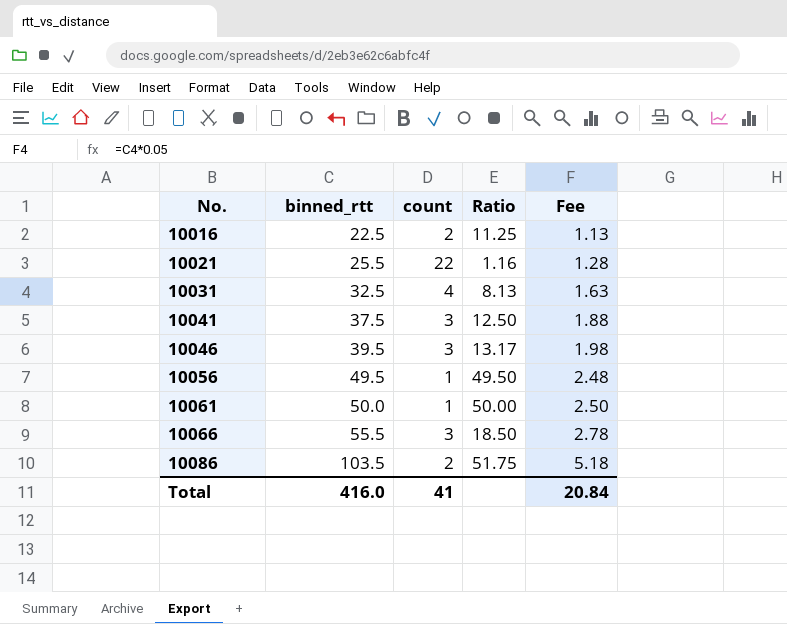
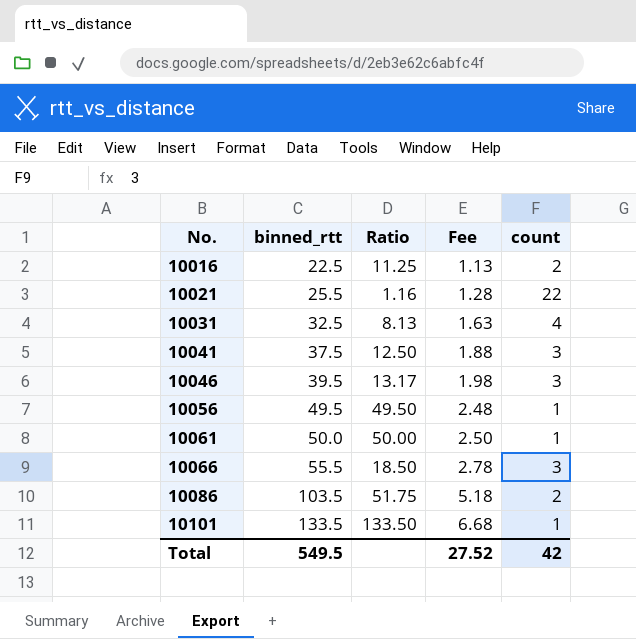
column count | position: 3 -> 5
row 10101: none -> 133.5 | 133.50 | 6.68 | 1
Total | binned_rtt: 416.0 -> 549.5
Total | Fee: 20.84 -> 27.52
Total | count: 41 -> 42

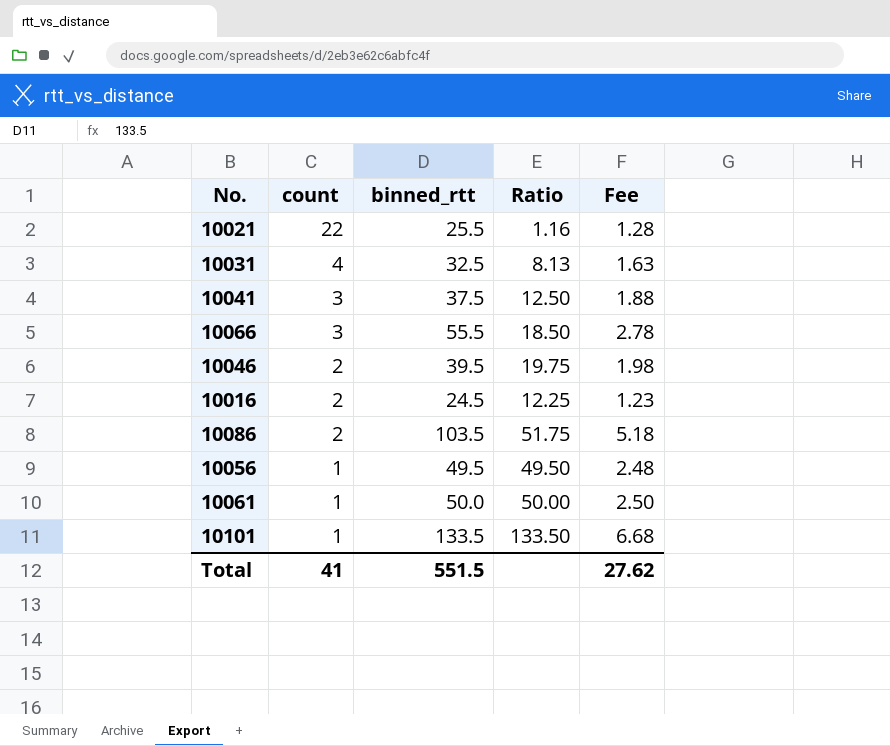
row order: No. ascending -> count descending
column count | position: 5 -> 2
10046 | count: 3 -> 2
10046 | Ratio: 13.17 -> 19.75
10016 | binned_rtt: 22.5 -> 24.5
10016 | Ratio: 11.25 -> 12.25
10016 | Fee: 1.13 -> 1.23
Total | count: 42 -> 41
Total | binned_rtt: 549.5 -> 551.5
Total | Fee: 27.52 -> 27.62

